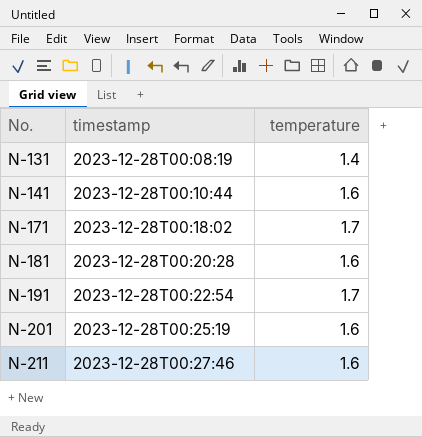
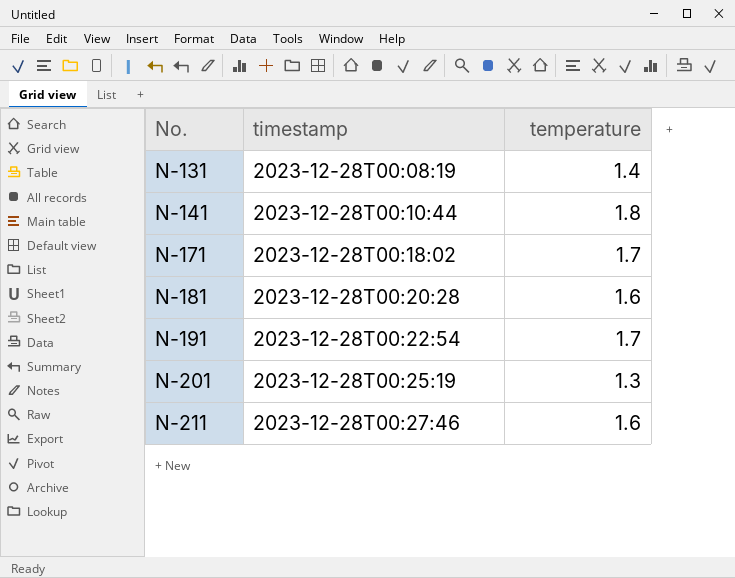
N-141 | temperature: 1.6 -> 1.8
N-201 | temperature: 1.6 -> 1.3

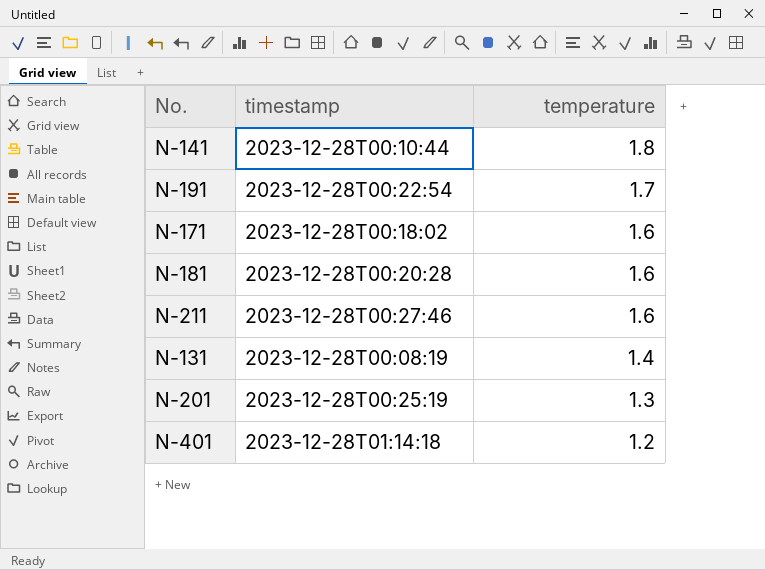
row order: No. ascending -> temperature descending
N-171 | temperature: 1.7 -> 1.6
row N-401: none -> 2023-12-28T01:14:18 | 1.2

